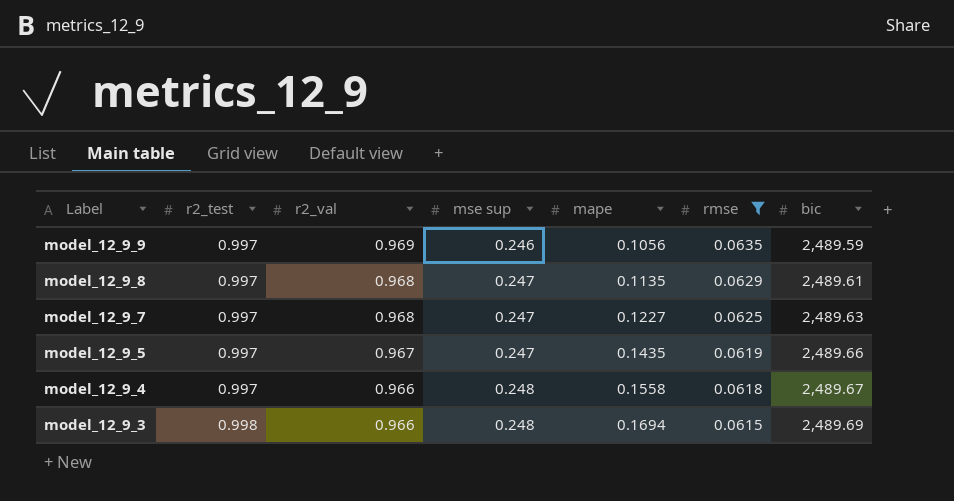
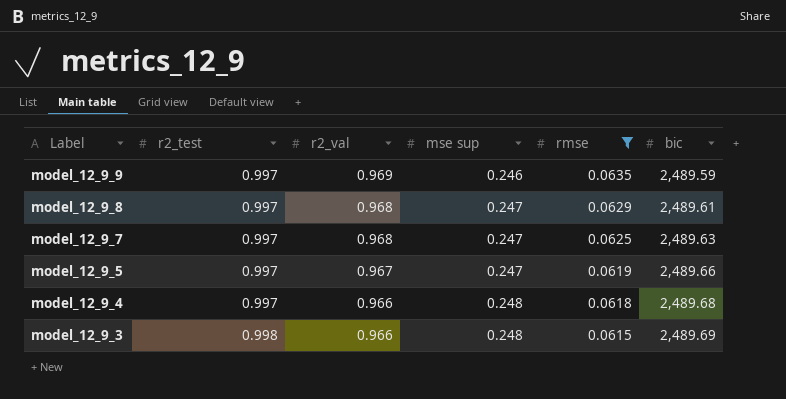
column mape | position: 5 -> none
model_12_9_4 | bic: 2,489.67 -> 2,489.68

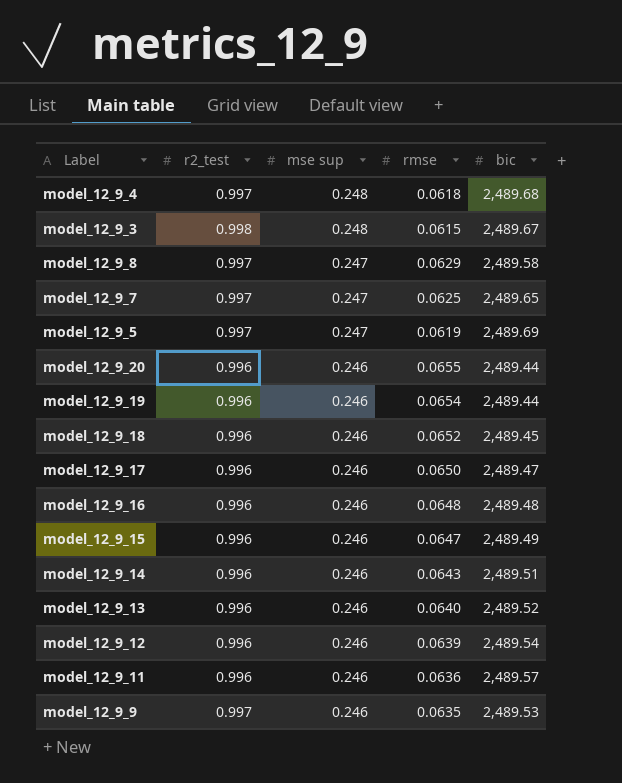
filter: rmse <= 0.0635 -> none
row order: Label descending -> mse sup descending
column r2_val | position: 3 -> none
model_12_9_3 | bic: 2,489.69 -> 2,489.67
model_12_9_8 | bic: 2,489.61 -> 2,489.58
model_12_9_7 | bic: 2,489.63 -> 2,489.65
model_12_9_5 | bic: 2,489.66 -> 2,489.69
model_12_9_9 | bic: 2,489.59 -> 2,489.53

